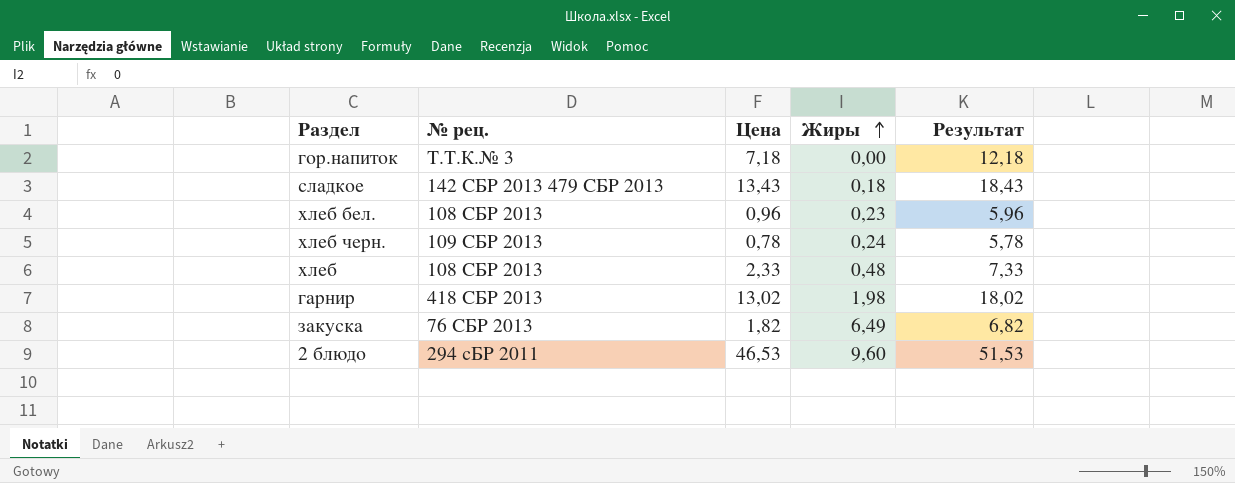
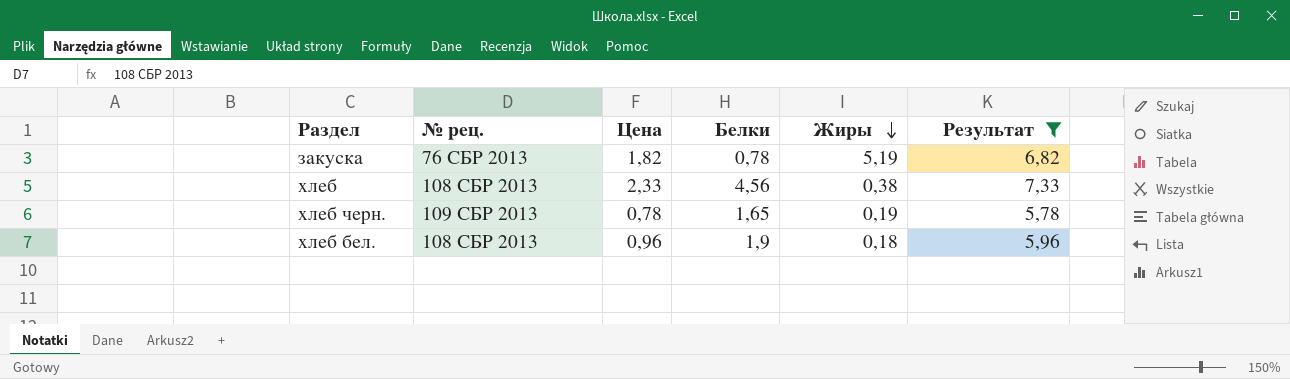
filter: none -> Результат <= 7,33
row order: Жиры ascending -> Жиры descending
column Белки | position: none -> 4
закуска | Жиры: 6,49 -> 5,19
хлеб | Жиры: 0,48 -> 0,38
хлеб черн. | Жиры: 0,24 -> 0,19
хлеб бел. | Жиры: 0,23 -> 0,18

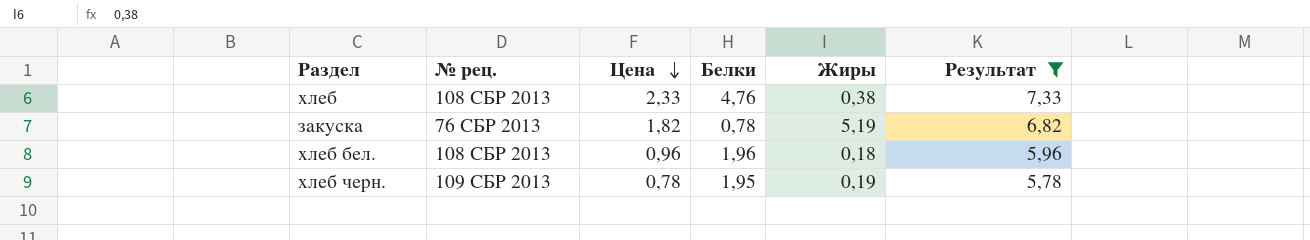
row order: Жиры descending -> Цена descending
хлеб | Белки: 4,56 -> 4,76
хлеб бел. | Белки: 1,9 -> 1,96
хлеб черн. | Белки: 1,65 -> 1,95

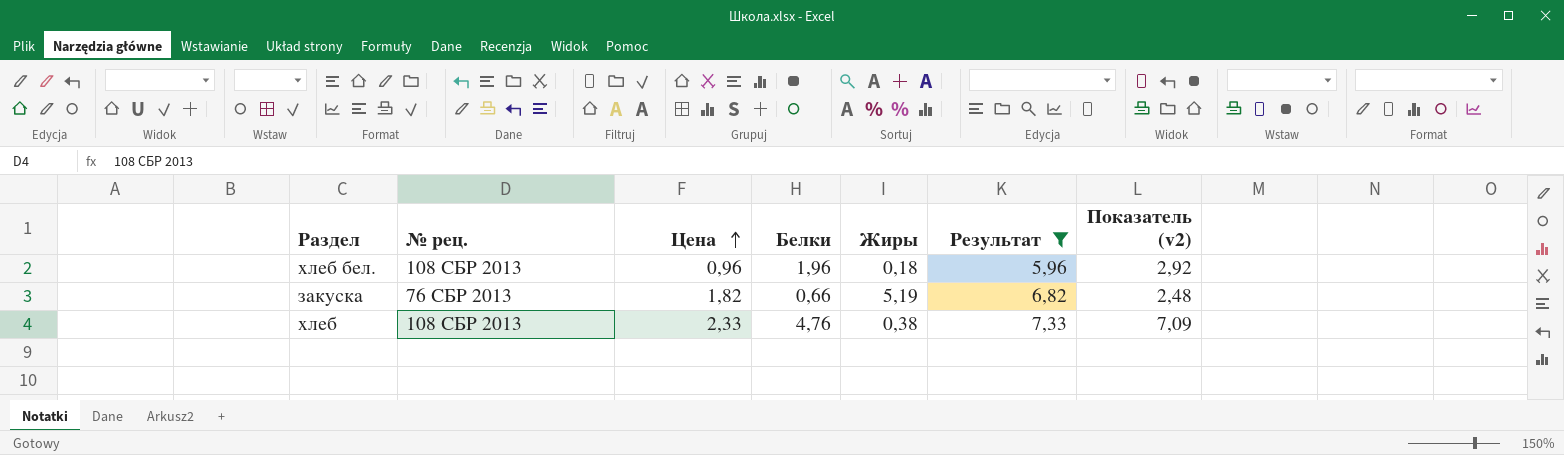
row order: Цена descending -> Цена ascending
column Показатель (v2) | formula: none -> [Цена] + [Белки]
row хлеб черн.: 109 СБР 2013 | 0,78 | 1,95 | 0,19 | 5,78 -> none
закуска | Белки: 0,78 -> 0,66

